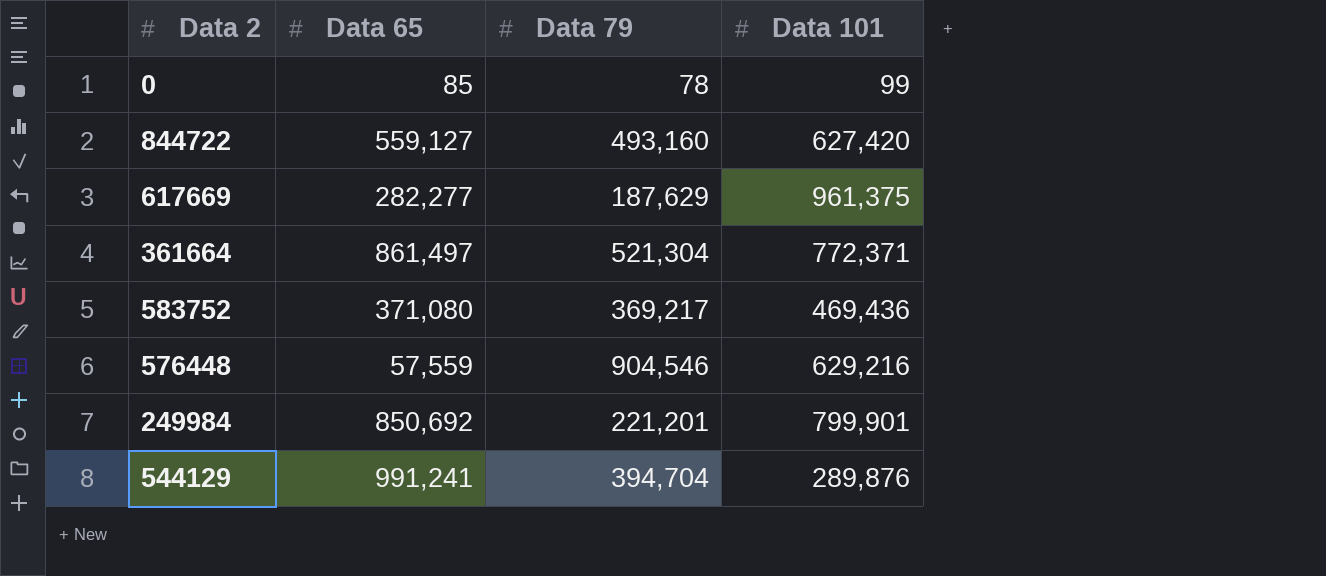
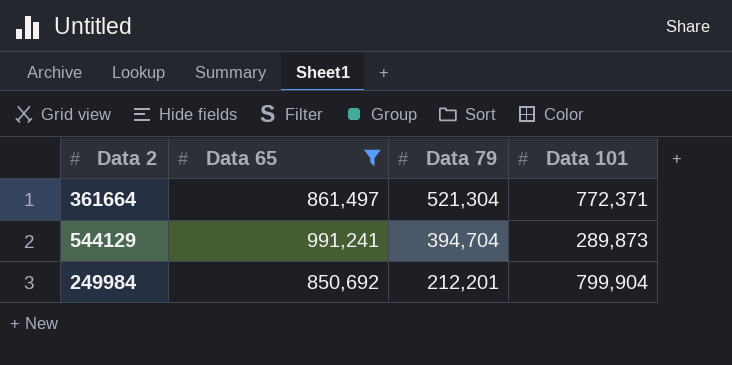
filter: none -> Data 65 >= 850,692
row order: none -> Data 79 descending
544129 | Data 101: 289,876 -> 289,873
249984 | Data 79: 221,201 -> 212,201
249984 | Data 101: 799,901 -> 799,904

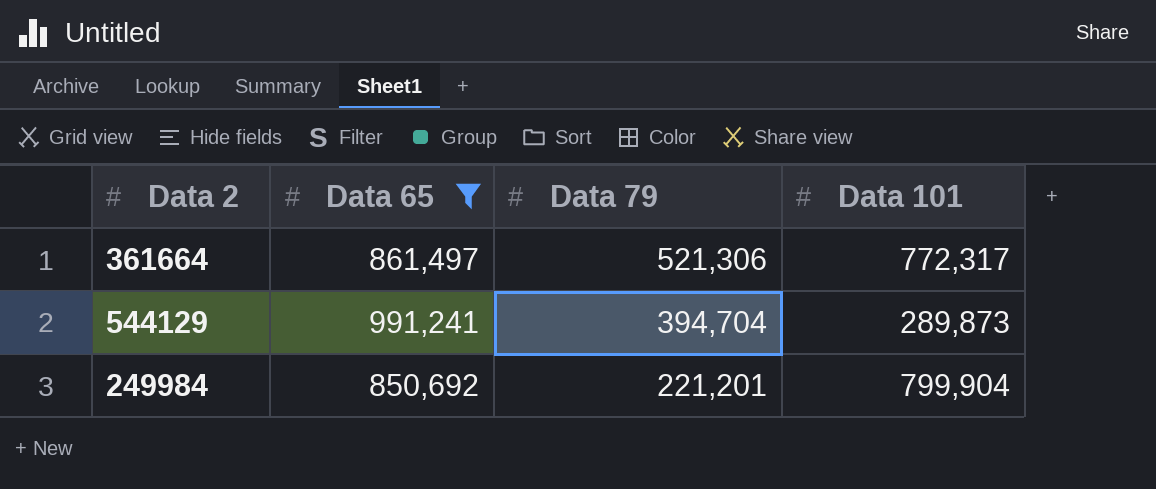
361664 | Data 79: 521,304 -> 521,306
361664 | Data 101: 772,371 -> 772,317
249984 | Data 79: 212,201 -> 221,201

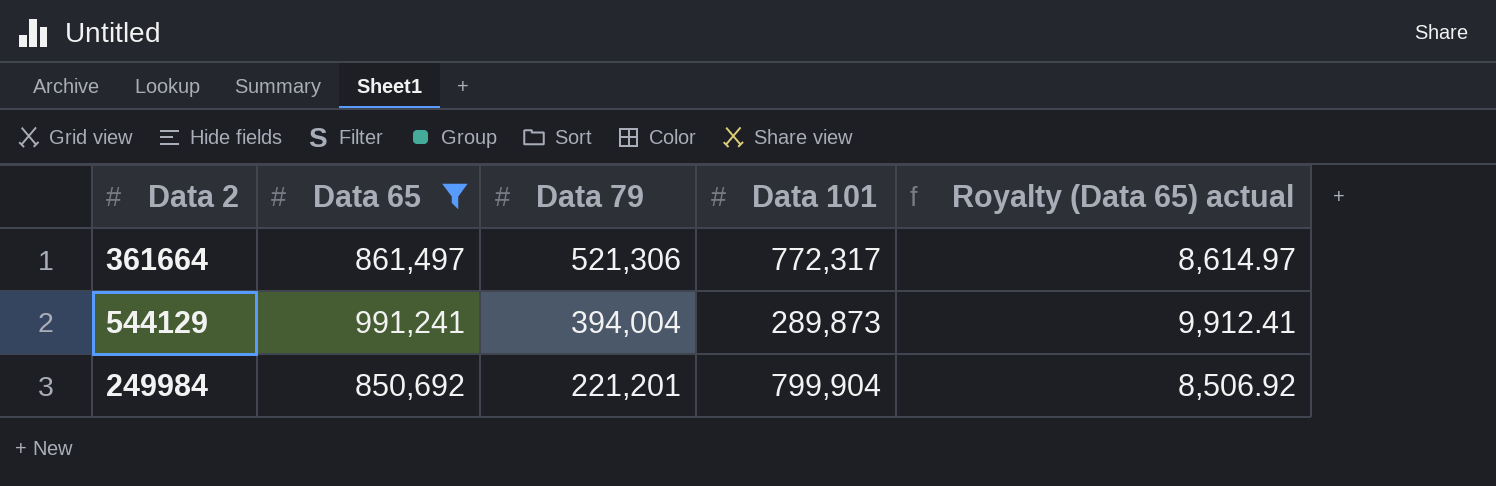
column Royalty (Data 65) actual | formula: none -> [Data 65] * 0.01
544129 | Data 79: 394,704 -> 394,004

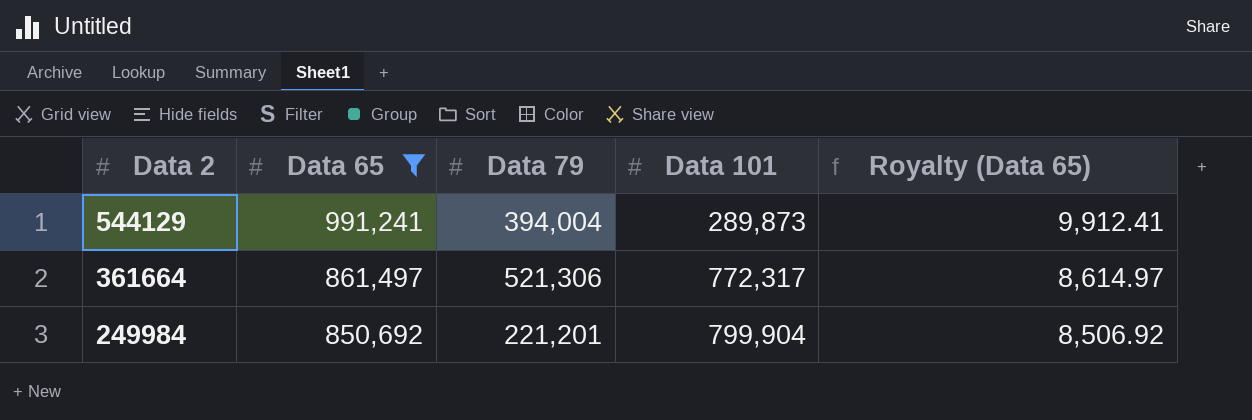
row order: Data 79 descending -> Data 2 descending
column name: Royalty (Data 65) actual -> Royalty (Data 65)

